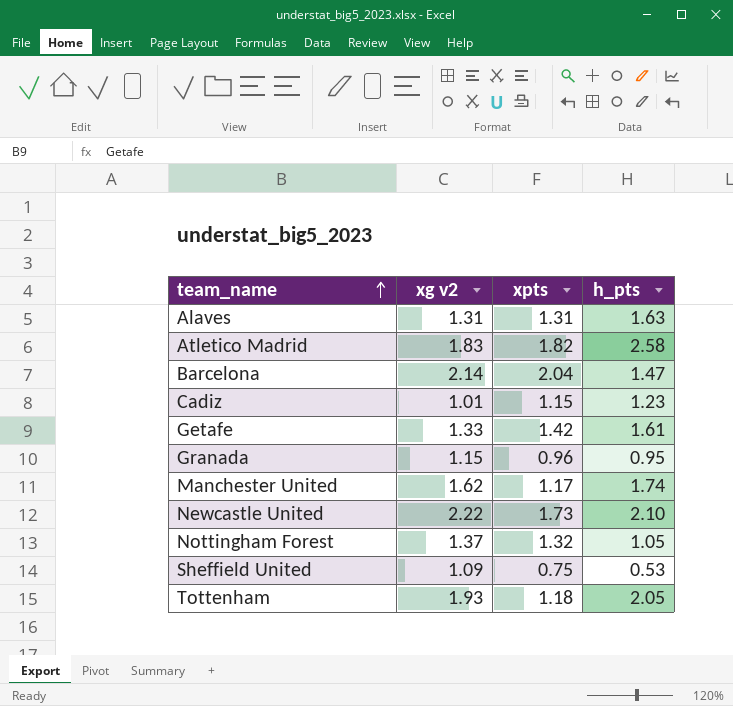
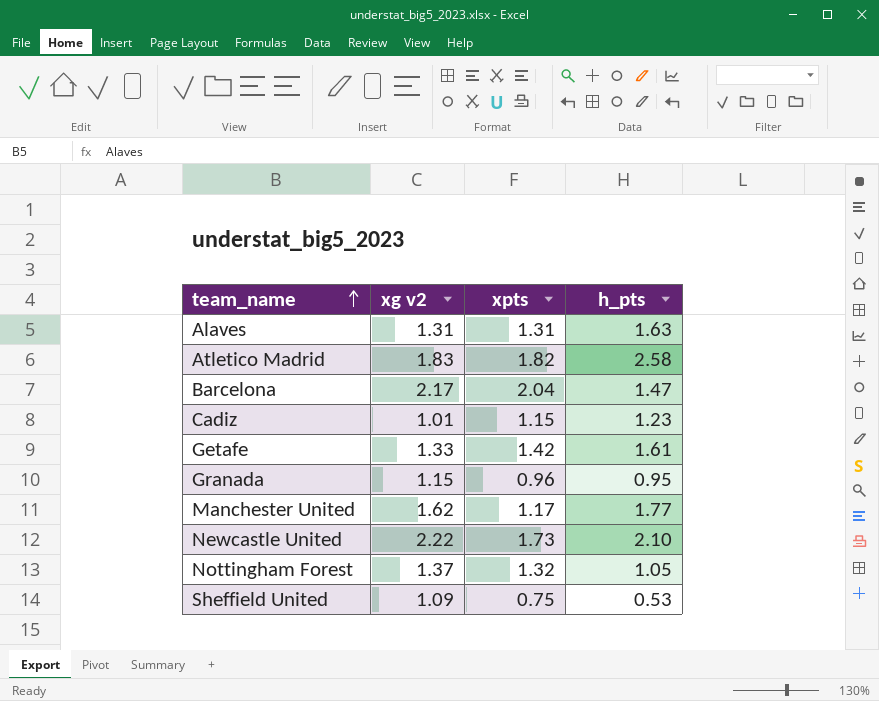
row Tottenham: 1.93 | 1.18 | 2.05 -> none
Barcelona | xg v2: 2.14 -> 2.17
Manchester United | h_pts: 1.74 -> 1.77

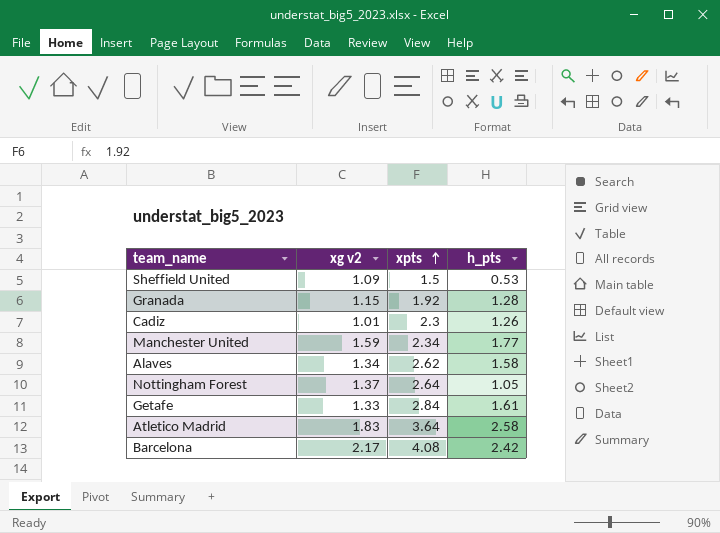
row order: team_name ascending -> xpts ascending
row Newcastle United: 2.22 | 1.73 | 2.10 -> none
Sheffield United | xpts: 0.75 -> 1.5
Granada | xpts: 0.96 -> 1.92
Granada | h_pts: 0.95 -> 1.28
Cadiz | xpts: 1.15 -> 2.3
Cadiz | h_pts: 1.23 -> 1.26
Manchester United | xg v2: 1.62 -> 1.59
Manchester United | xpts: 1.17 -> 2.34
Alaves | xg v2: 1.31 -> 1.34
Alaves | xpts: 1.31 -> 2.62
Alaves | h_pts: 1.63 -> 1.58
Nottingham Forest | xpts: 1.32 -> 2.64
Getafe | xpts: 1.42 -> 2.84
Atletico Madrid | xpts: 1.82 -> 3.64
Barcelona | xpts: 2.04 -> 4.08
Barcelona | h_pts: 1.47 -> 2.42

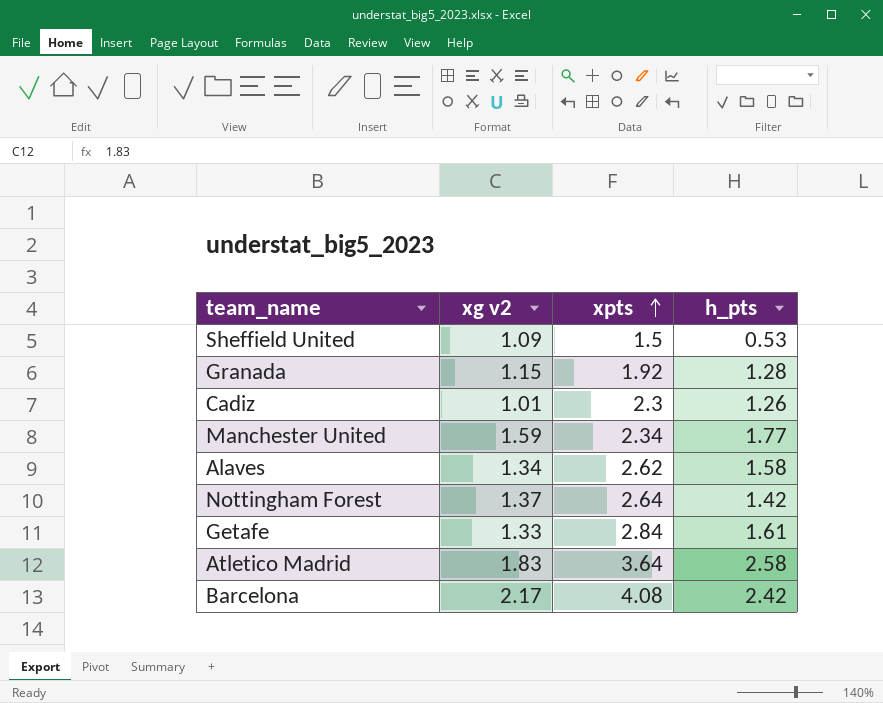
Nottingham Forest | h_pts: 1.05 -> 1.42

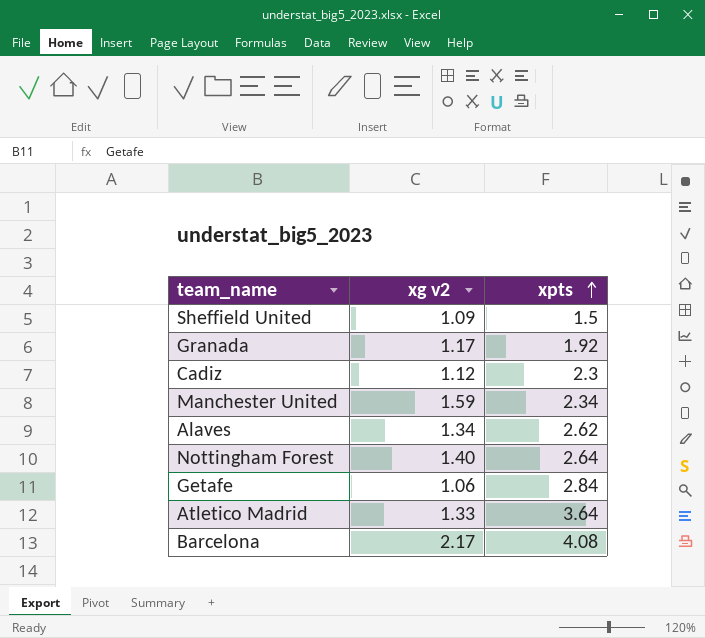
column h_pts | position: 4 -> none
Granada | xg v2: 1.15 -> 1.17
Cadiz | xg v2: 1.01 -> 1.12
Nottingham Forest | xg v2: 1.37 -> 1.40
Getafe | xg v2: 1.33 -> 1.06
Atletico Madrid | xg v2: 1.83 -> 1.33

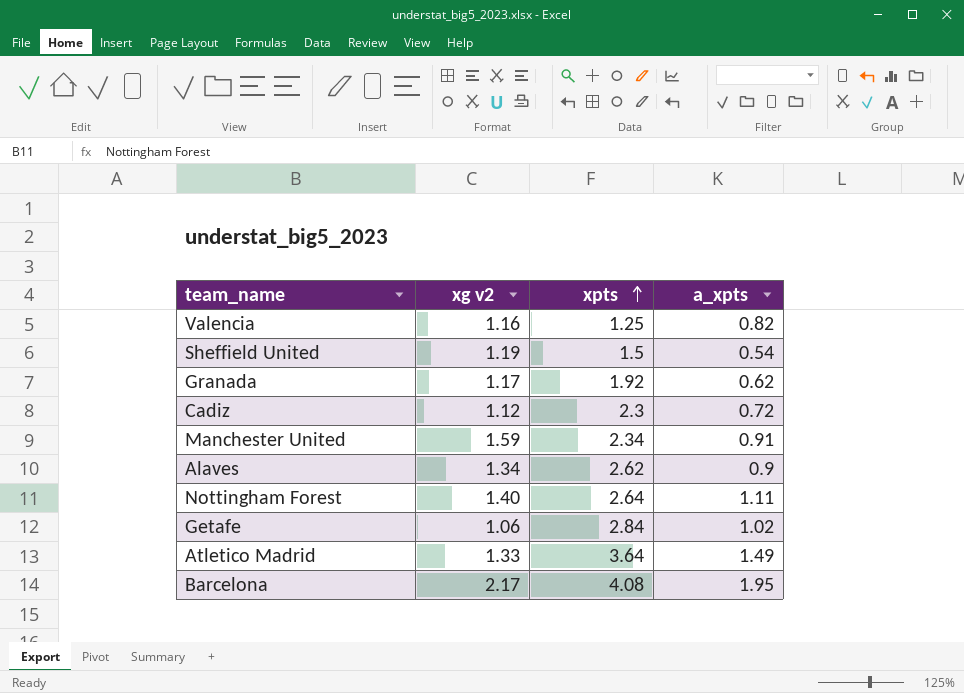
column a_xpts | position: none -> 4
row Valencia: none -> 1.16 | 1.25 | 0.82
Sheffield United | xg v2: 1.09 -> 1.19

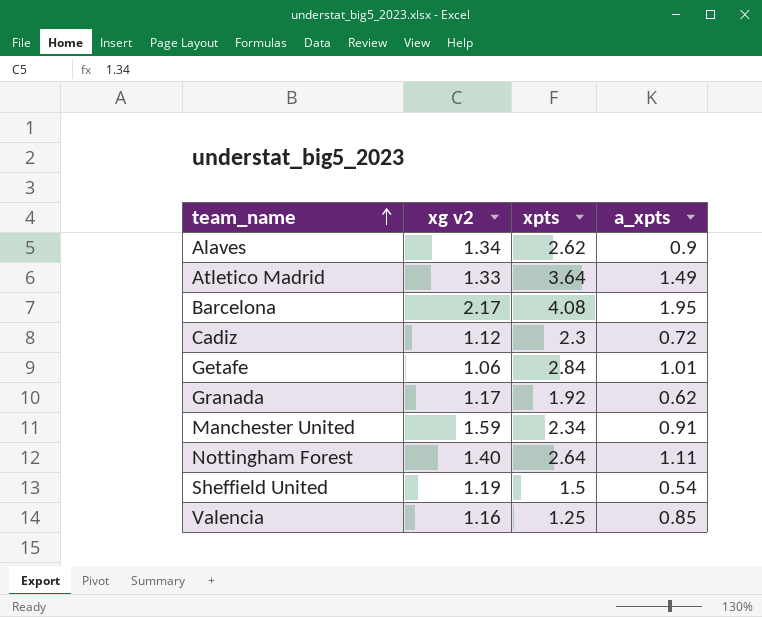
row order: xpts ascending -> team_name ascending
Getafe | a_xpts: 1.02 -> 1.01
Valencia | a_xpts: 0.82 -> 0.85

